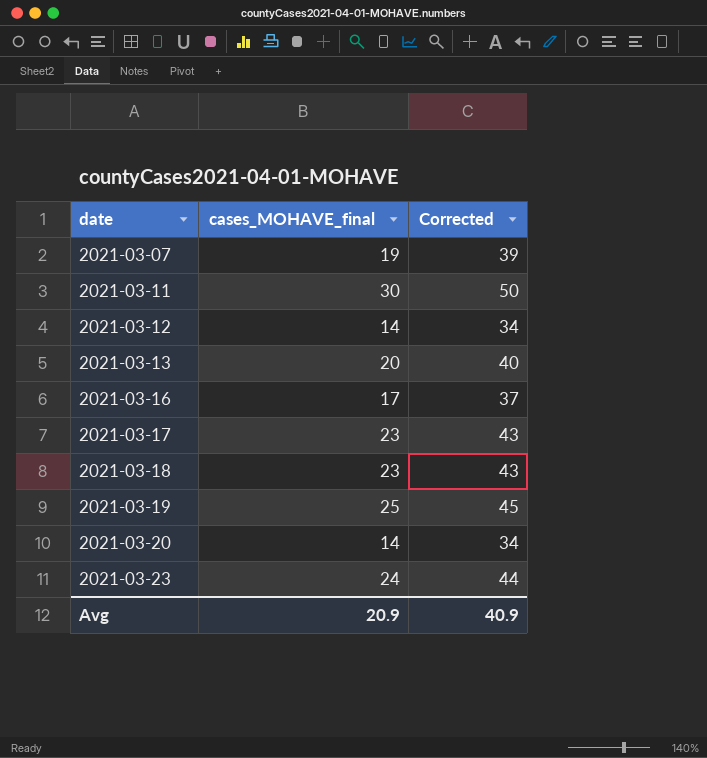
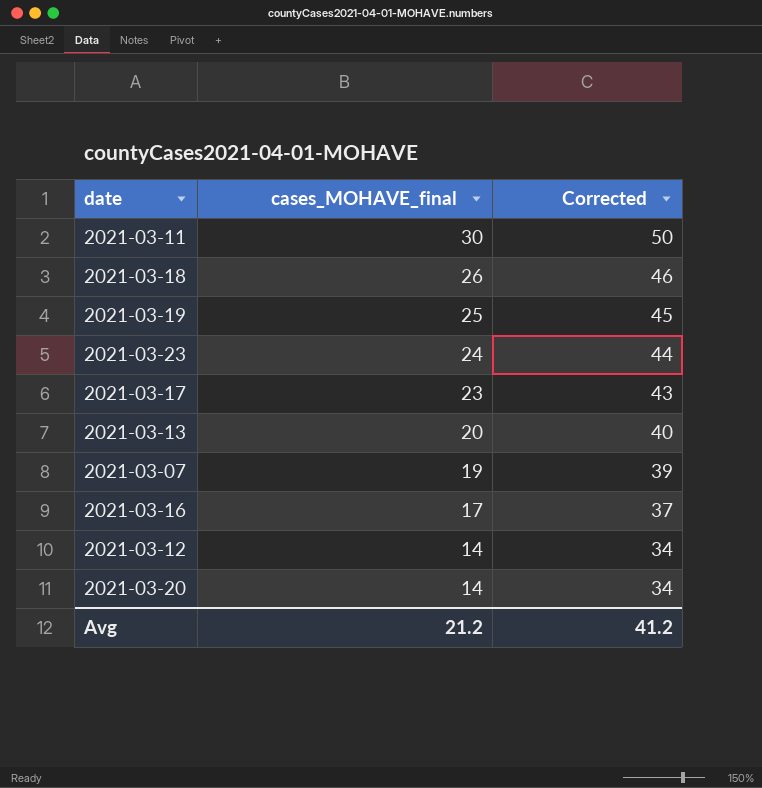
row order: date ascending -> cases_MOHAVE_final descending
2021-03-18 | cases_MOHAVE_final: 23 -> 26
2021-03-18 | Corrected: 43 -> 46
Avg | cases_MOHAVE_final: 20.9 -> 21.2
Avg | Corrected: 40.9 -> 41.2

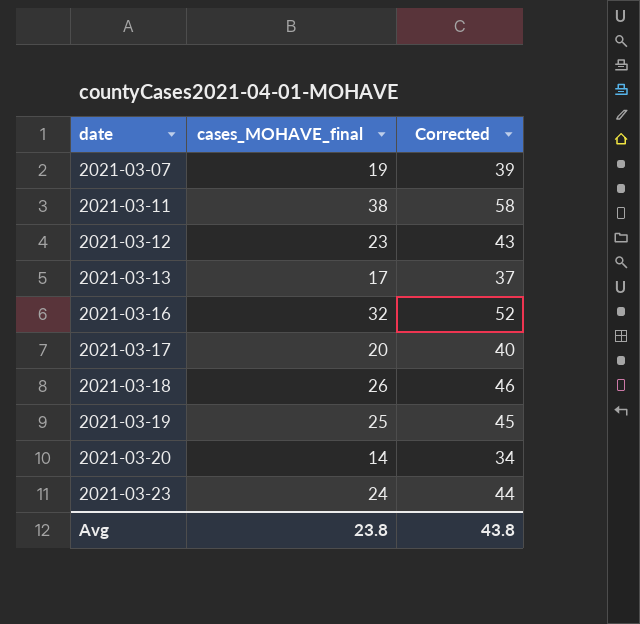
row order: cases_MOHAVE_final descending -> date ascending
2021-03-11 | cases_MOHAVE_final: 30 -> 38
2021-03-11 | Corrected: 50 -> 58
2021-03-12 | cases_MOHAVE_final: 14 -> 23
2021-03-12 | Corrected: 34 -> 43
2021-03-13 | cases_MOHAVE_final: 20 -> 17
2021-03-13 | Corrected: 40 -> 37
2021-03-16 | cases_MOHAVE_final: 17 -> 32
2021-03-16 | Corrected: 37 -> 52
2021-03-17 | cases_MOHAVE_final: 23 -> 20
2021-03-17 | Corrected: 43 -> 40
Avg | cases_MOHAVE_final: 21.2 -> 23.8
Avg | Corrected: 41.2 -> 43.8

